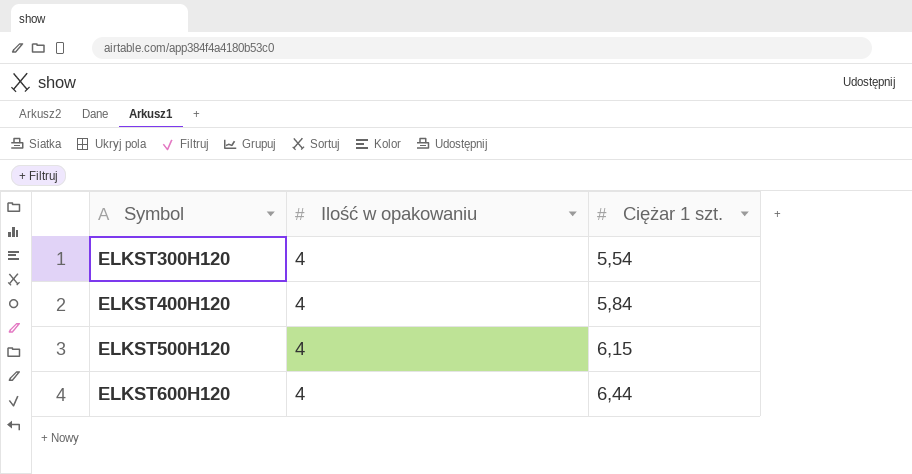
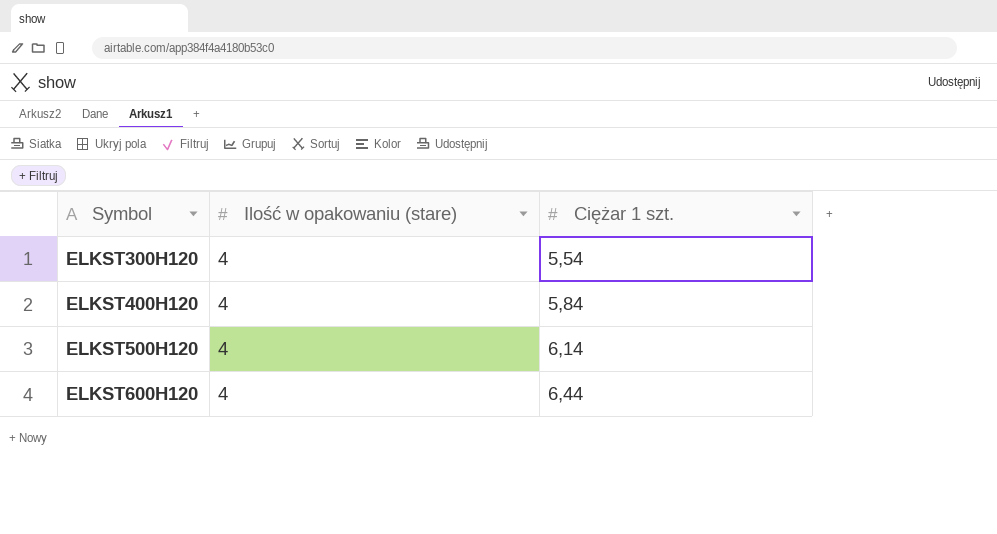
column name: Ilość w opakowaniu -> Ilość w opakowaniu (stare)
ELKST500H120 | Ciężar 1 szt.: 6,15 -> 6,14

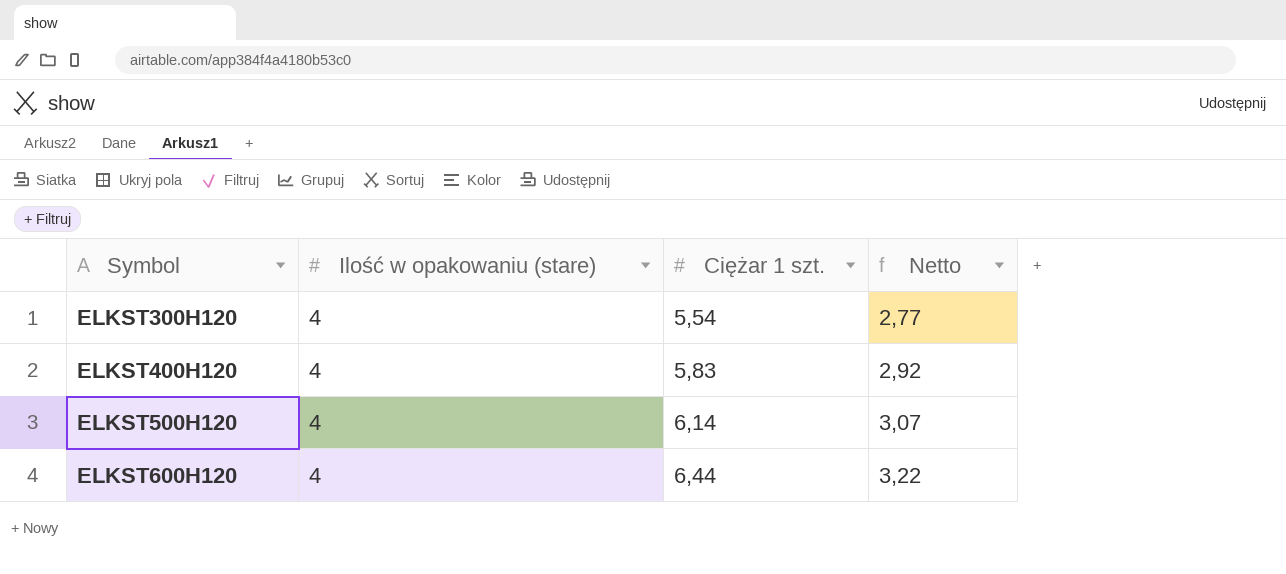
column Netto | formula: none -> [Ciężar 1 szt.] * 0,5
ELKST400H120 | Ciężar 1 szt.: 5,84 -> 5,83

